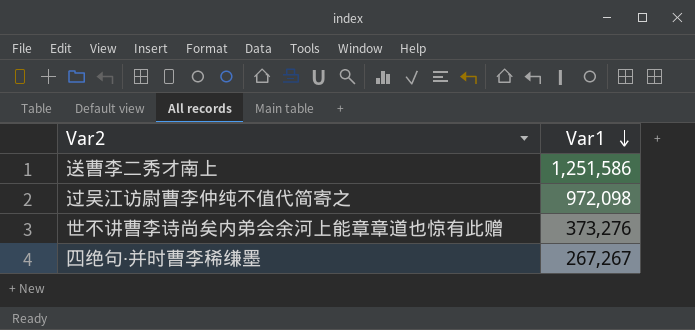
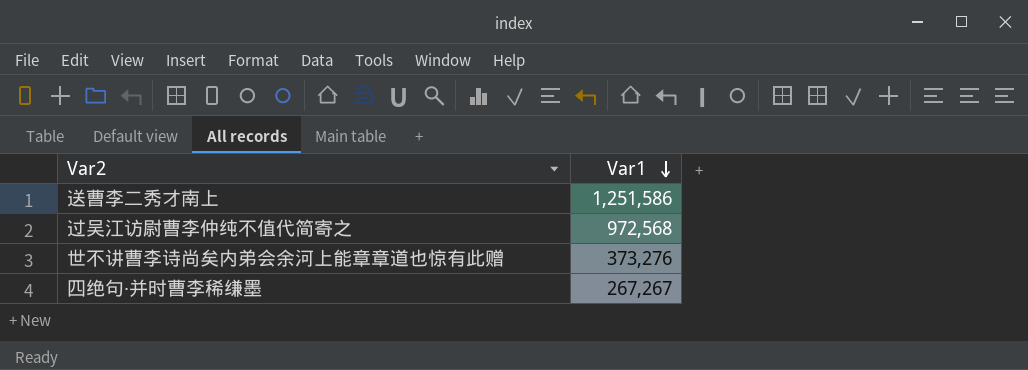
过吴江访尉曹李仲纯不值代简寄之 | Var1: 972,098 -> 972,568

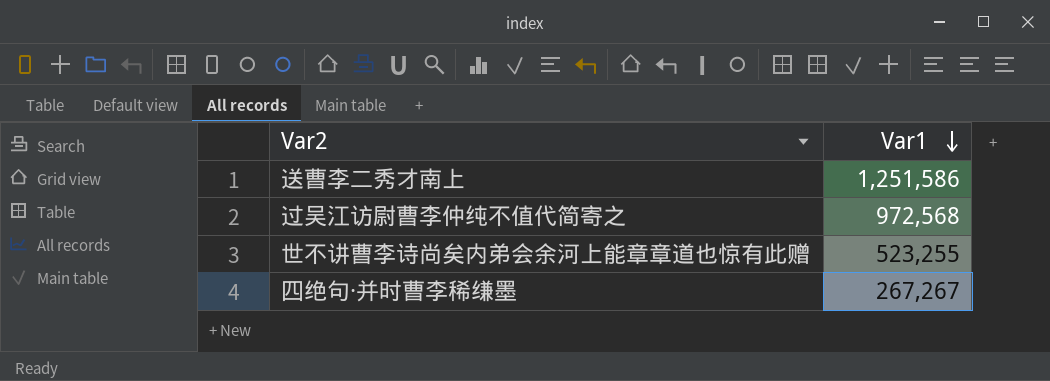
世不讲曹李诗尚矣内弟会余河上能章章道也惊有此赠 | Var1: 373,276 -> 523,255

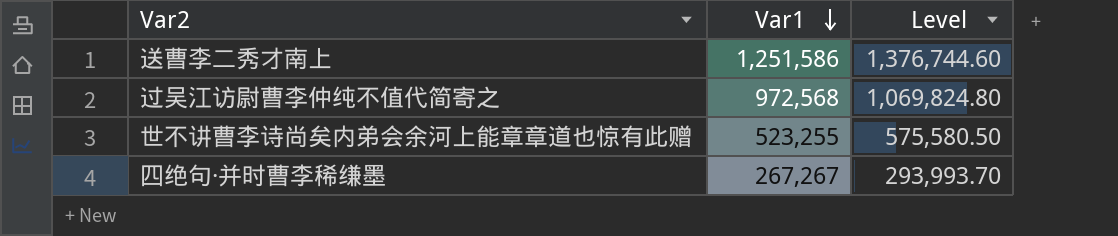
column Level | formula: none -> [Var1] * 1.1

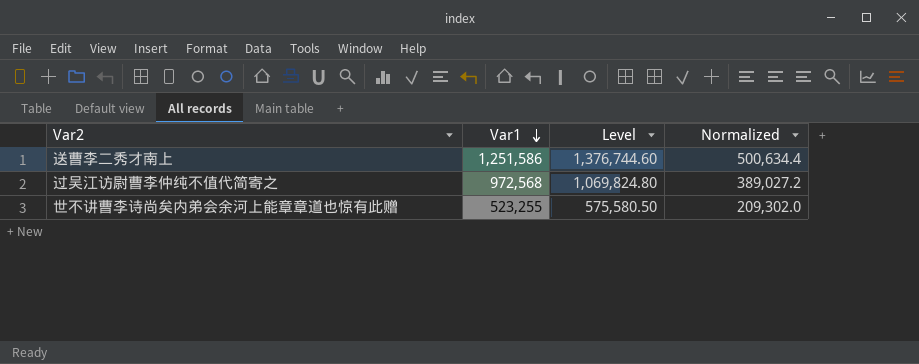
column Normalized | formula: none -> [Var1] * 0.4
row 四绝句·并时曹李稀缣墨: 267,267 | 293,993.70 -> none

